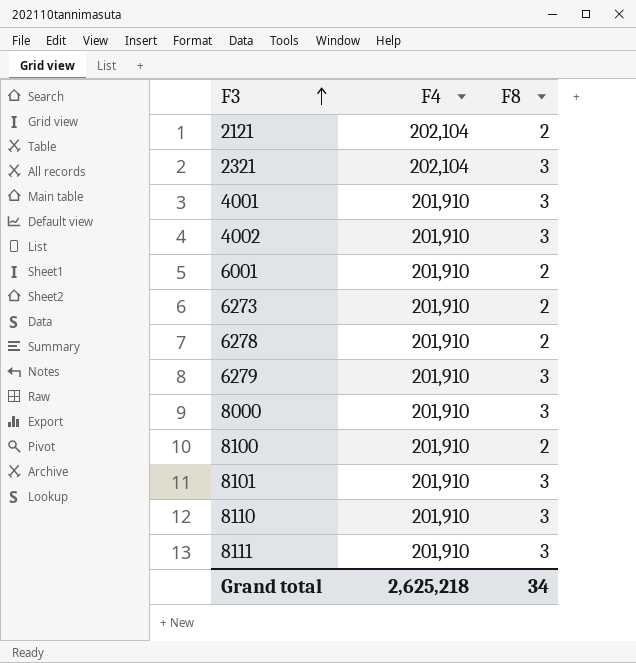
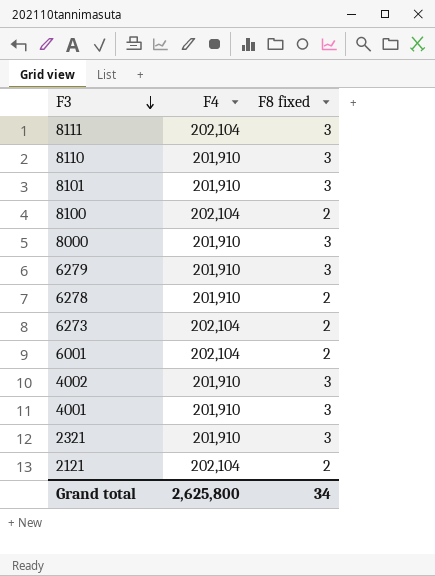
row order: F3 ascending -> F3 descending
column name: F8 -> F8 fixed
8111 | F4: 201,910 -> 202,104
8100 | F4: 201,910 -> 202,104
6273 | F4: 201,910 -> 202,104
6001 | F4: 201,910 -> 202,104
2321 | F4: 202,104 -> 201,910
Grand total | F4: 2,625,218 -> 2,625,800

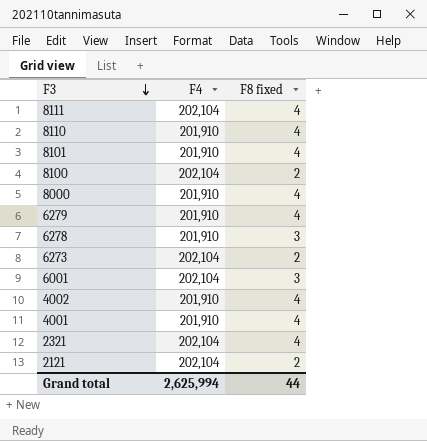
8111 | F8 fixed: 3 -> 4
8110 | F8 fixed: 3 -> 4
8101 | F8 fixed: 3 -> 4
8000 | F8 fixed: 3 -> 4
6279 | F8 fixed: 3 -> 4
6278 | F8 fixed: 2 -> 3
6001 | F8 fixed: 2 -> 3
4002 | F8 fixed: 3 -> 4
4001 | F8 fixed: 3 -> 4
2321 | F4: 201,910 -> 202,104
2321 | F8 fixed: 3 -> 4
Grand total | F4: 2,625,800 -> 2,625,994
Grand total | F8 fixed: 34 -> 44

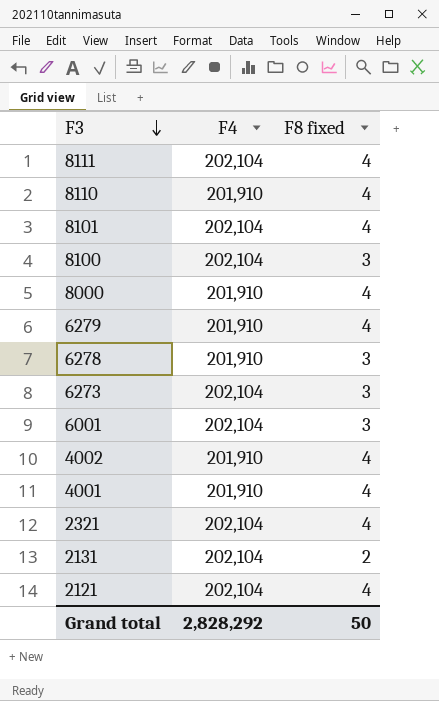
8101 | F4: 201,910 -> 202,104
8100 | F8 fixed: 2 -> 3
6273 | F8 fixed: 2 -> 3
row 2131: none -> 202,104 | 2
2121 | F8 fixed: 2 -> 4
Grand total | F4: 2,625,994 -> 2,828,292
Grand total | F8 fixed: 44 -> 50

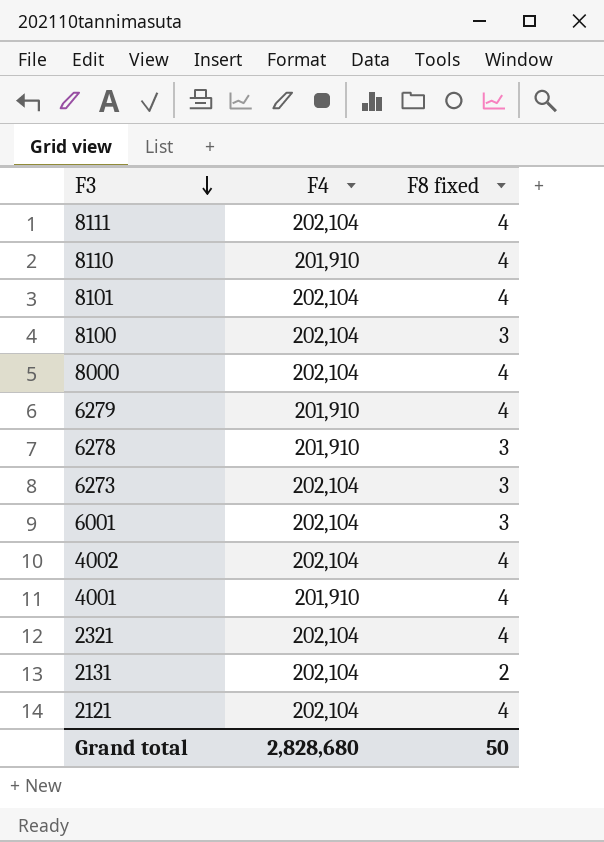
8000 | F4: 201,910 -> 202,104
4002 | F4: 201,910 -> 202,104
Grand total | F4: 2,828,292 -> 2,828,680

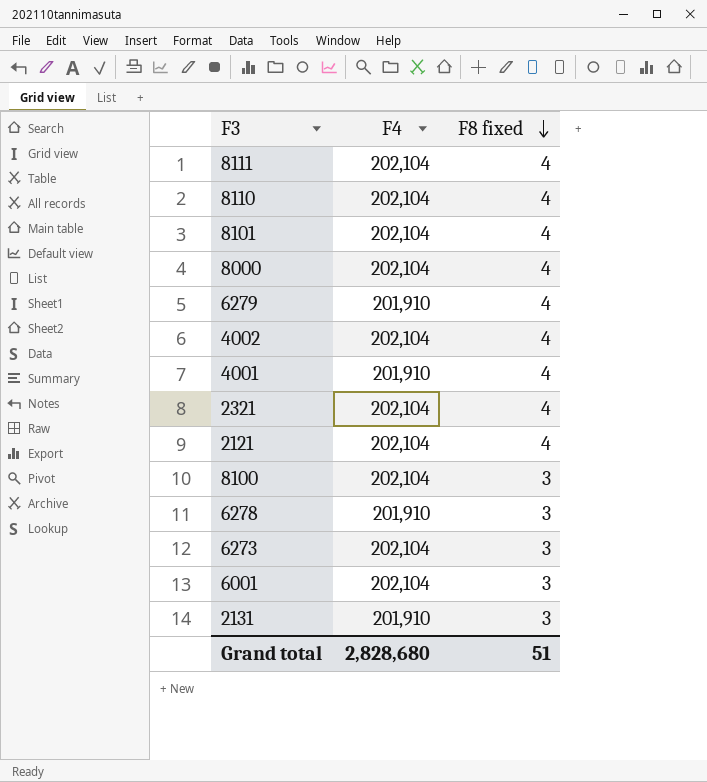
row order: F3 descending -> F8 fixed descending
8110 | F4: 201,910 -> 202,104
2131 | F4: 202,104 -> 201,910
2131 | F8 fixed: 2 -> 3
Grand total | F8 fixed: 50 -> 51

